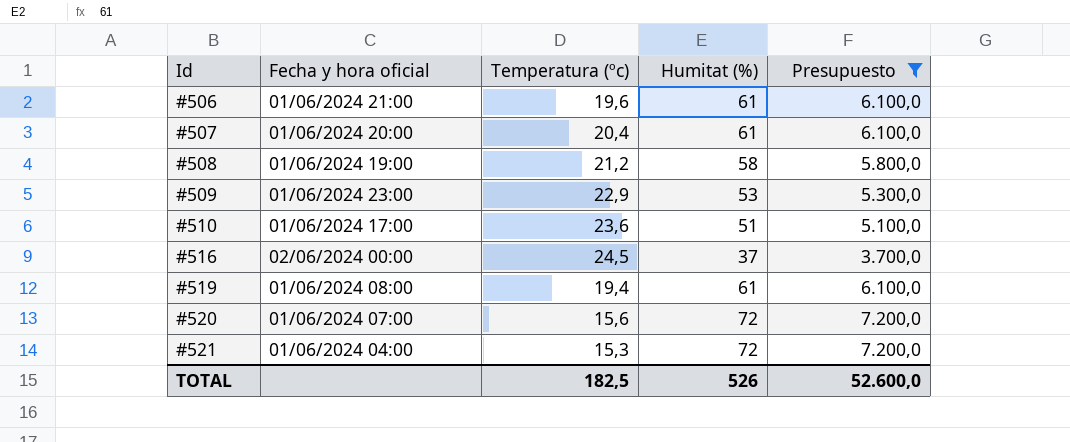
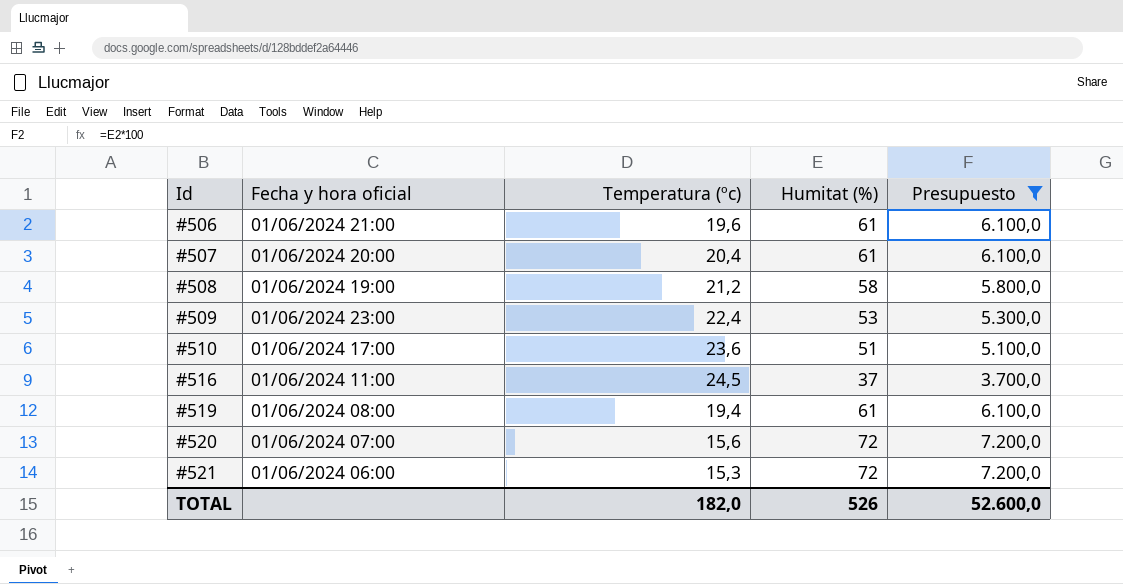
#509 | Temperatura (ºc): 22,9 -> 22,4
#516 | Fecha y hora oficial: 02/06/2024 00:00 -> 01/06/2024 11:00
#521 | Fecha y hora oficial: 01/06/2024 04:00 -> 01/06/2024 06:00
TOTAL | Temperatura (ºc): 182,5 -> 182,0

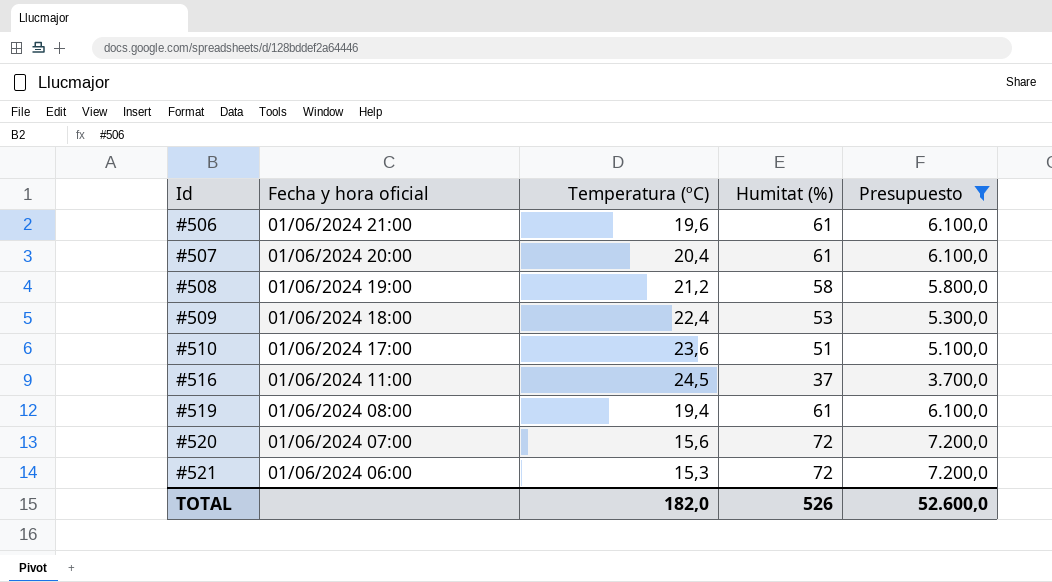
column name: Temperatura (ºc) -> Temperatura (ºC)
#509 | Fecha y hora oficial: 01/06/2024 23:00 -> 01/06/2024 18:00

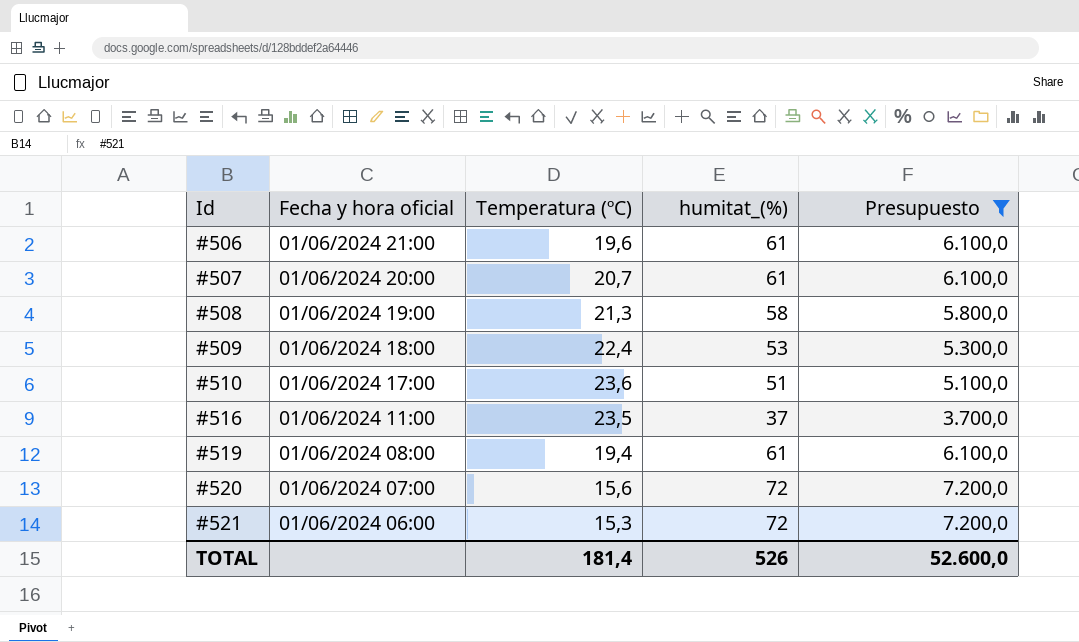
column name: Humitat (%) -> humitat_(%)
#507 | Temperatura (ºC): 20,4 -> 20,7
#508 | Temperatura (ºC): 21,2 -> 21,3
#516 | Temperatura (ºC): 24,5 -> 23,5
TOTAL | Temperatura (ºC): 182,0 -> 181,4

